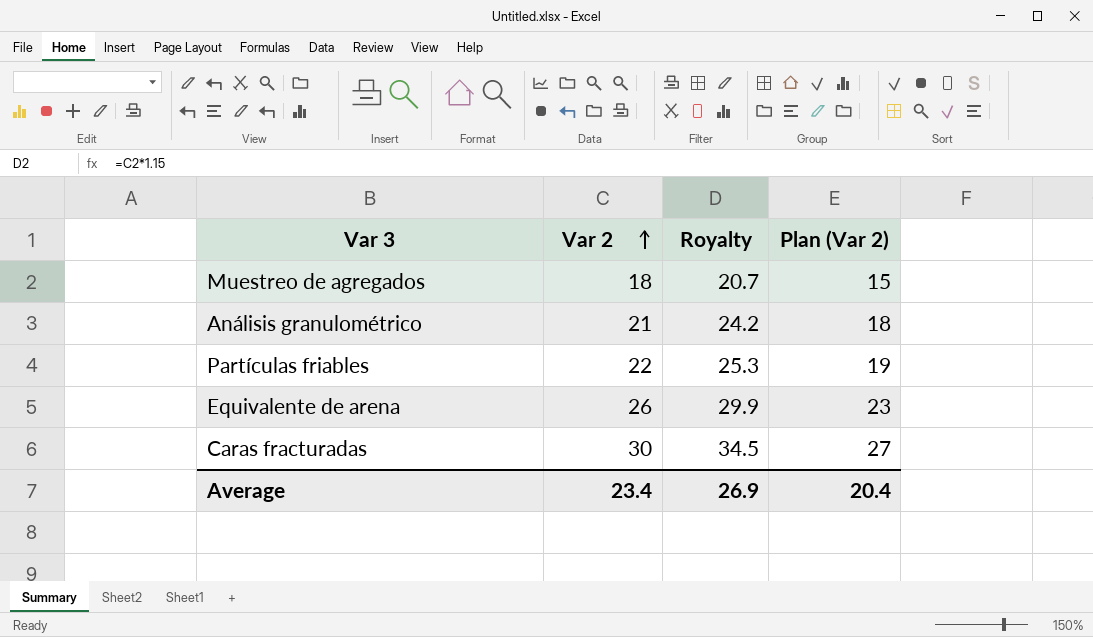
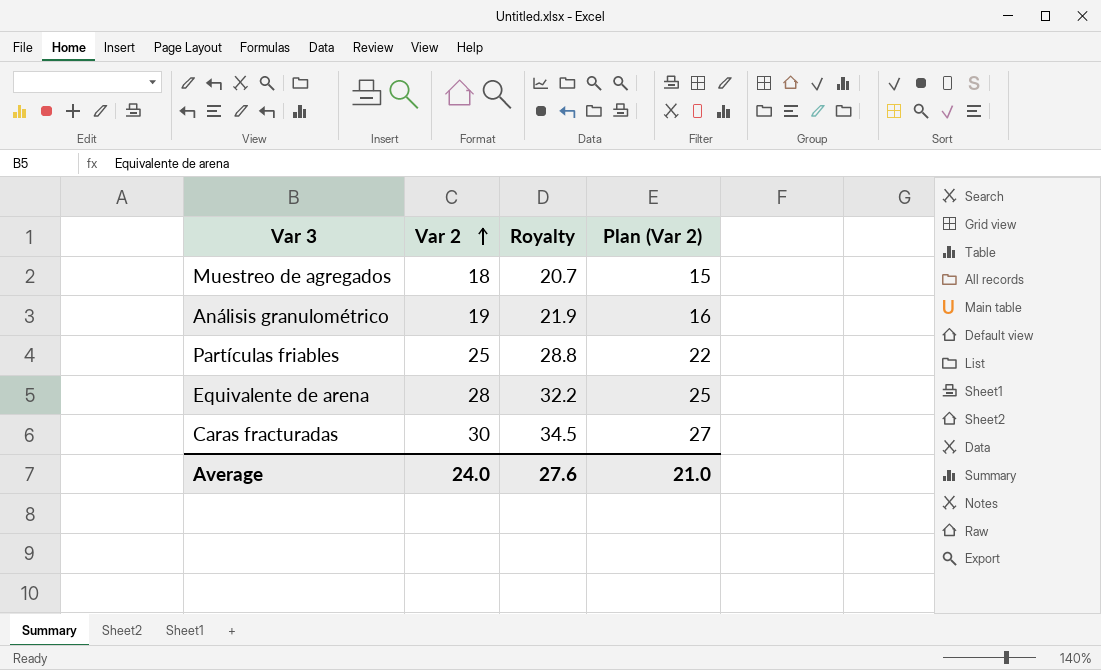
Análisis granulométrico | Var 2: 21 -> 19
Análisis granulométrico | Royalty: 24.2 -> 21.9
Análisis granulométrico | Plan (Var 2): 18 -> 16
Partículas friables | Var 2: 22 -> 25
Partículas friables | Royalty: 25.3 -> 28.8
Partículas friables | Plan (Var 2): 19 -> 22
Equivalente de arena | Var 2: 26 -> 28
Equivalente de arena | Royalty: 29.9 -> 32.2
Equivalente de arena | Plan (Var 2): 23 -> 25
Average | Var 2: 23.4 -> 24.0
Average | Royalty: 26.9 -> 27.6
Average | Plan (Var 2): 20.4 -> 21.0

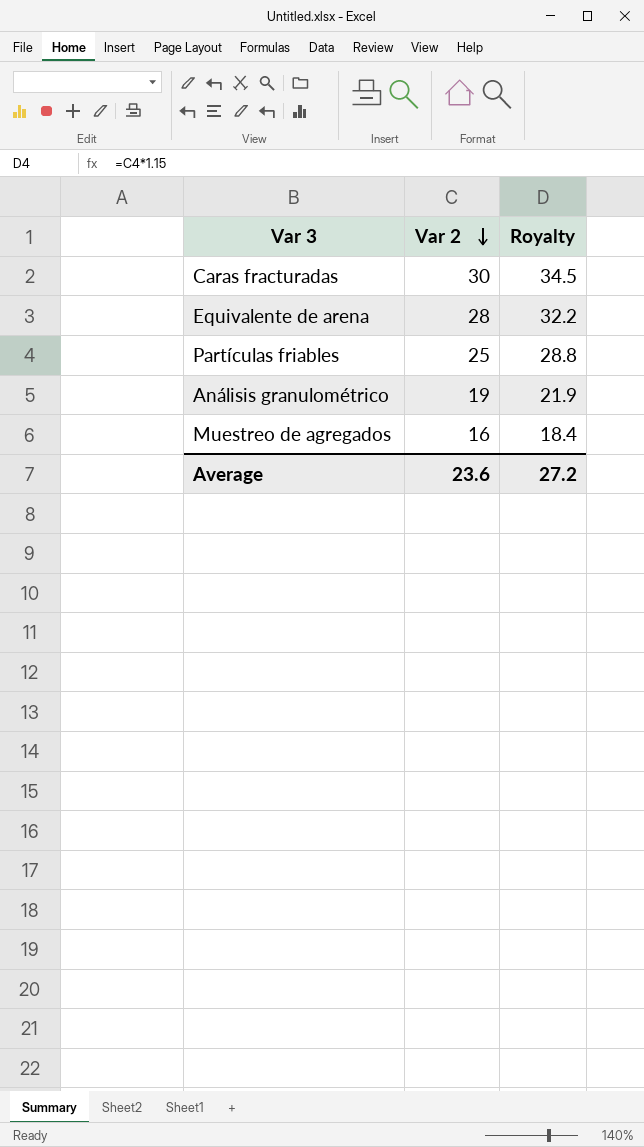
row order: Var 2 ascending -> Var 2 descending
column Plan (Var 2) | formula: [Var 2] - 3 -> none
Muestreo de agregados | Var 2: 18 -> 16
Muestreo de agregados | Royalty: 20.7 -> 18.4
Average | Var 2: 24.0 -> 23.6
Average | Royalty: 27.6 -> 27.2

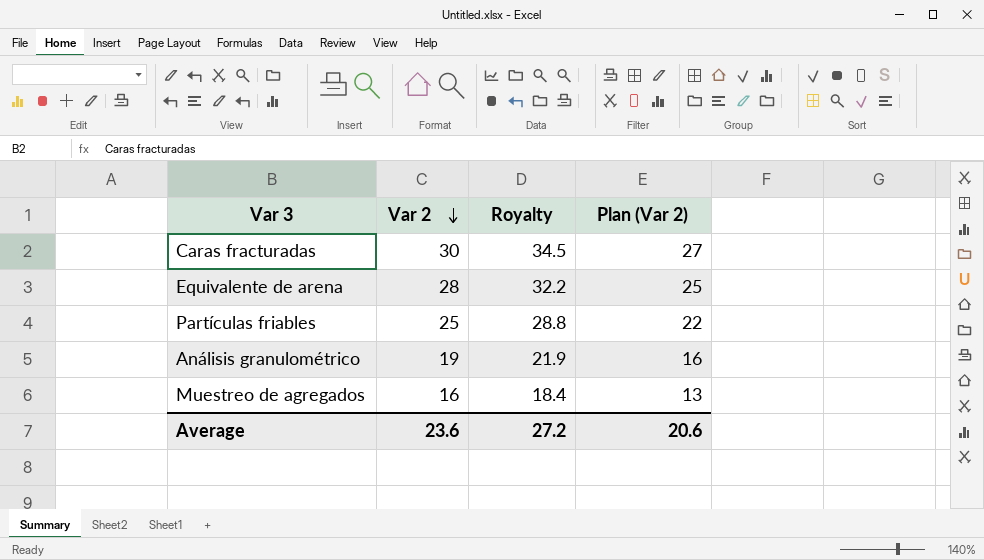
column Plan (Var 2) | formula: none -> [Var 2] - 3

